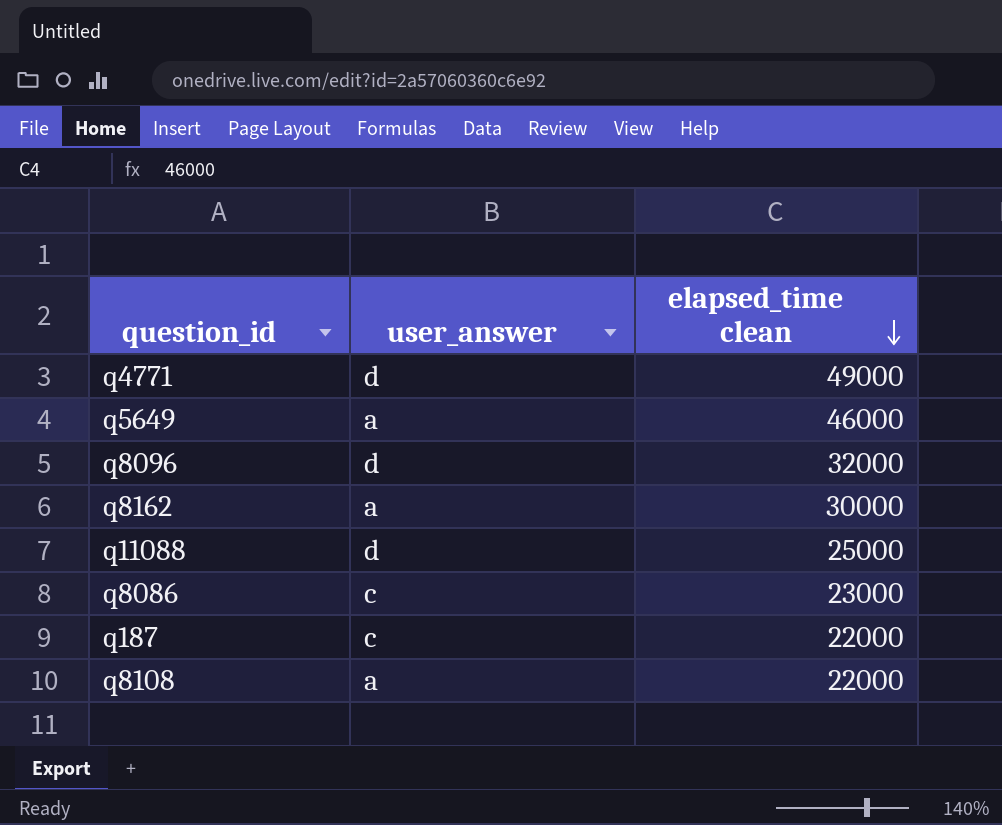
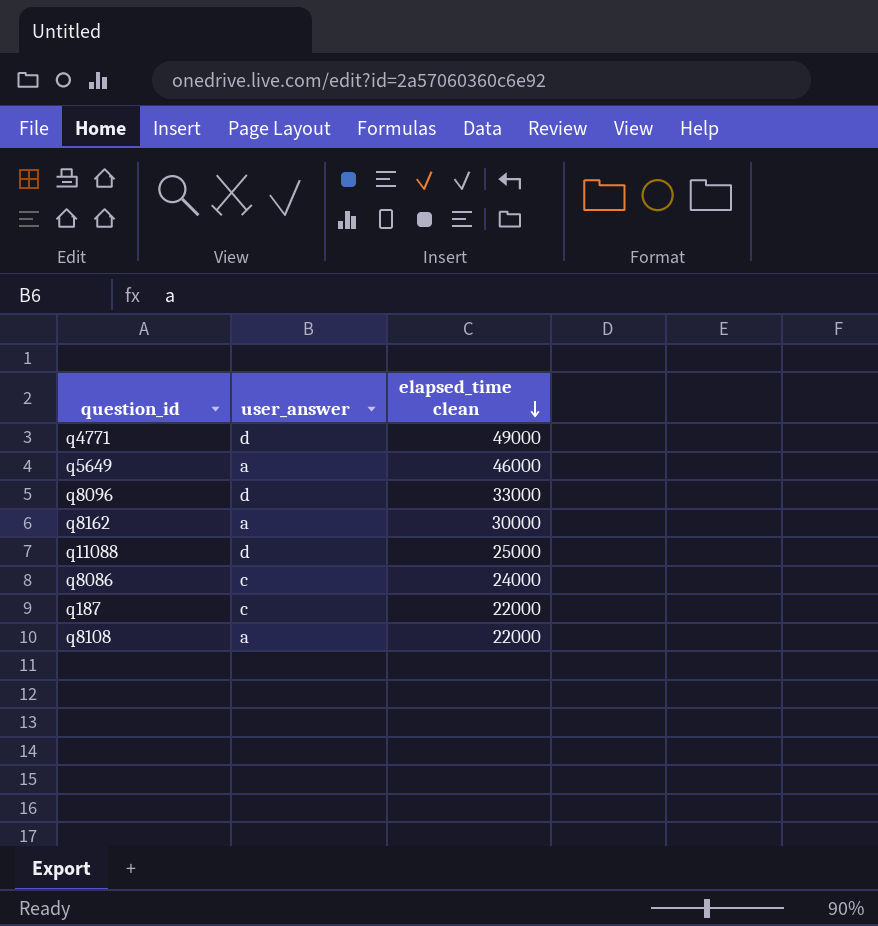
q8096 | elapsed_time clean: 32000 -> 33000
q8086 | elapsed_time clean: 23000 -> 24000

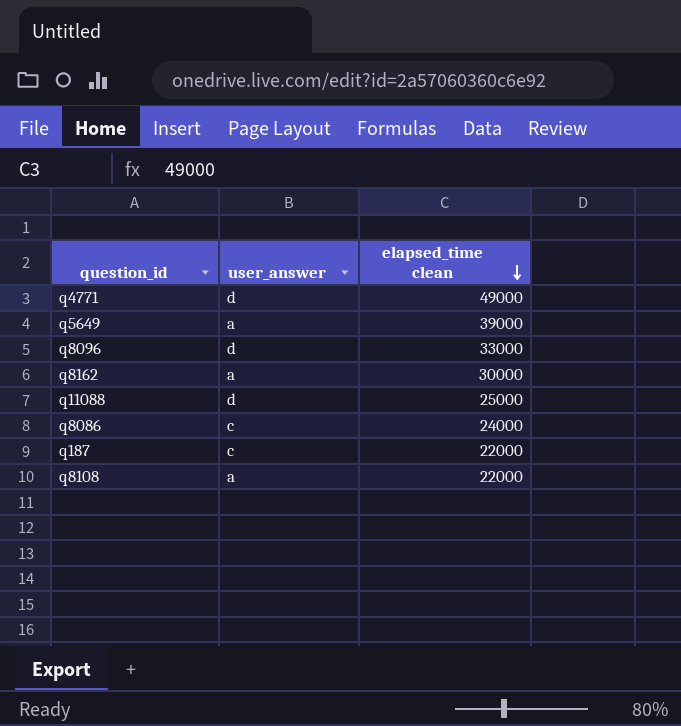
q5649 | elapsed_time clean: 46000 -> 39000

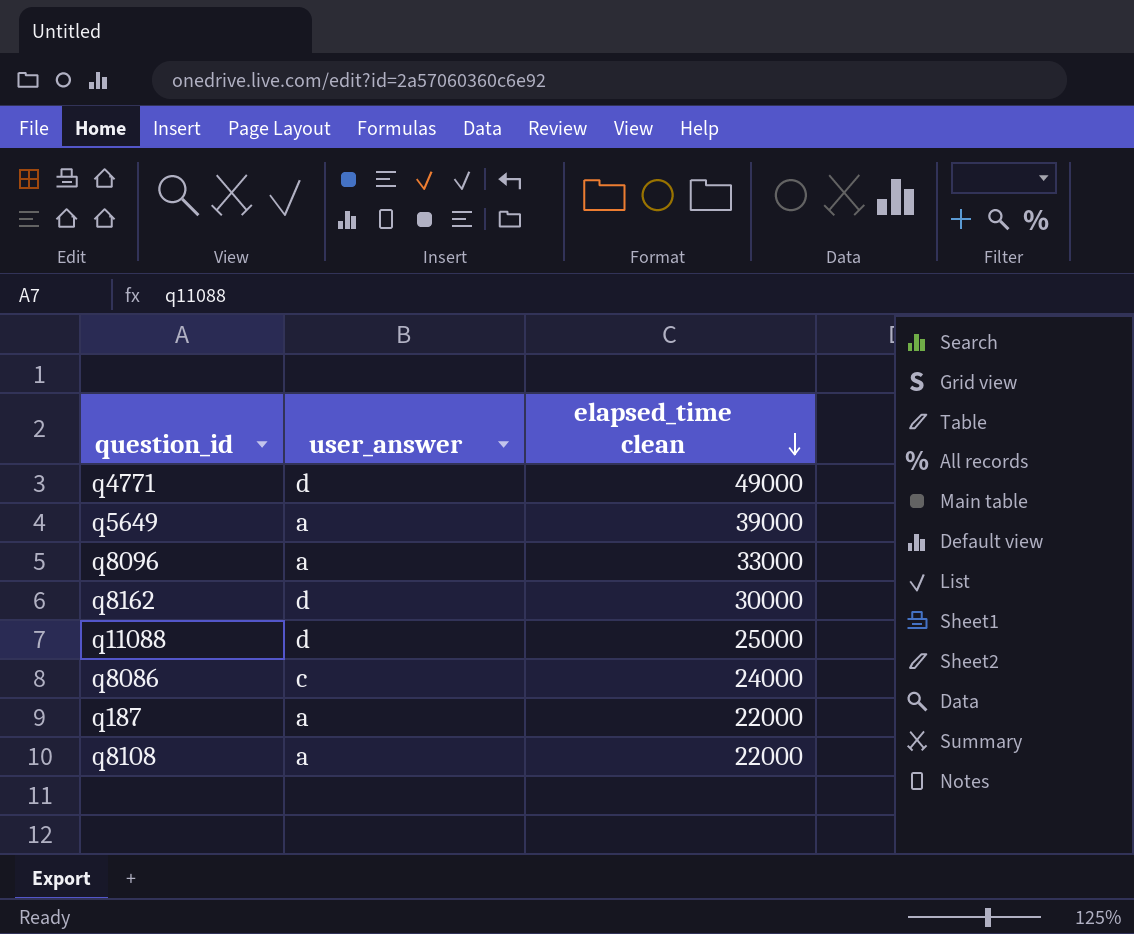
q8096 | user_answer: d -> a
q8162 | user_answer: a -> d
q187 | user_answer: c -> a

